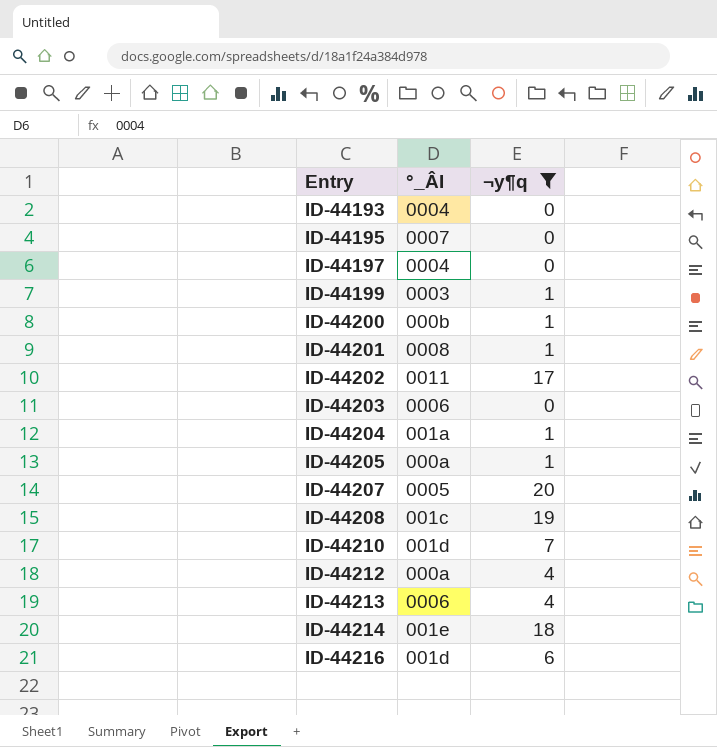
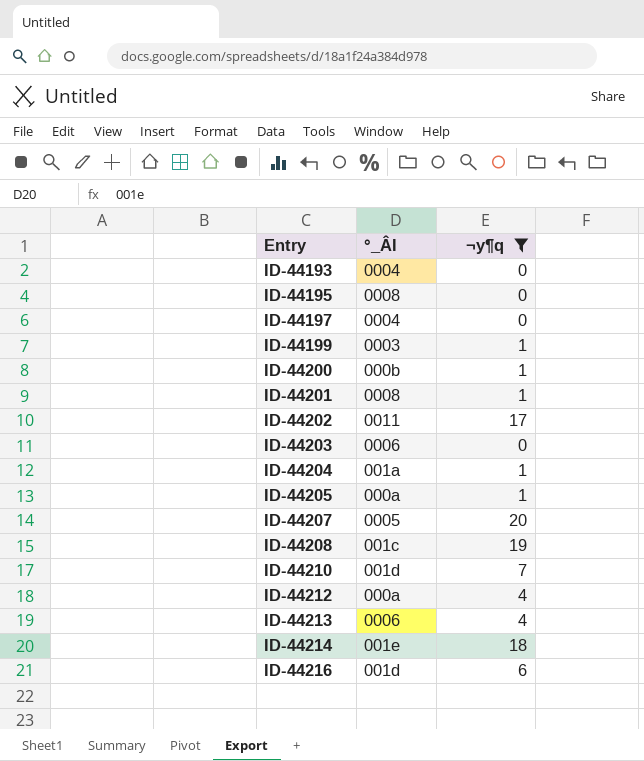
ID-44195 | °_ÂI: 0007 -> 0008

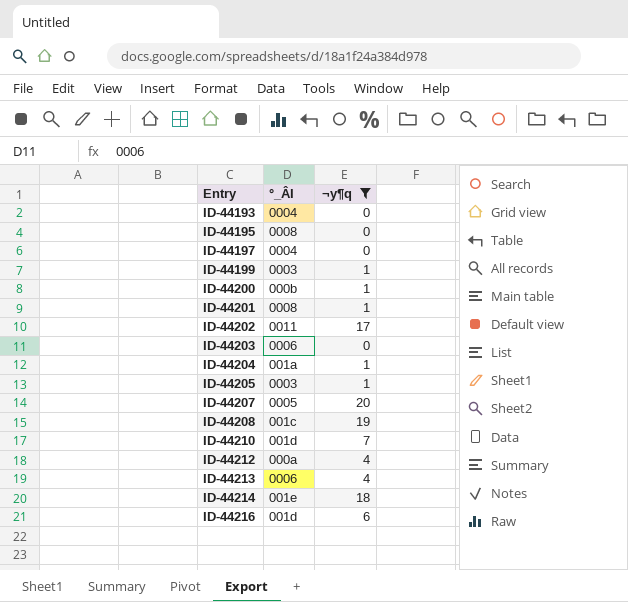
ID-44205 | °_ÂI: 000a -> 0003

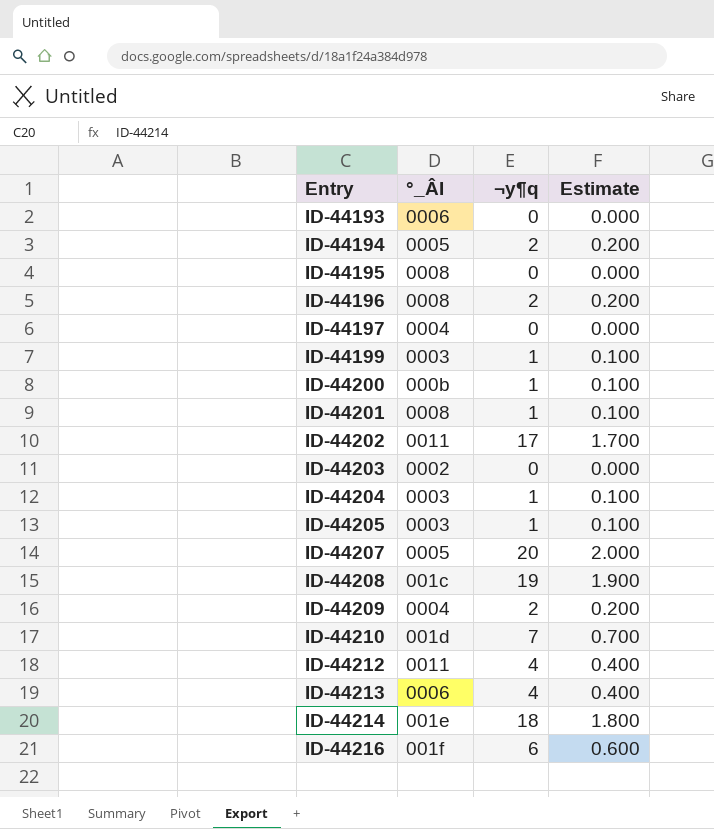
filter: ¬y¶q != 2 -> none
column Estimate | formula: none -> [¬y¶q] * 0.1
ID-44193 | °_ÂI: 0004 -> 0006
ID-44203 | °_ÂI: 0006 -> 0002
ID-44204 | °_ÂI: 001a -> 0003
ID-44212 | °_ÂI: 000a -> 0011
ID-44216 | °_ÂI: 001d -> 001f

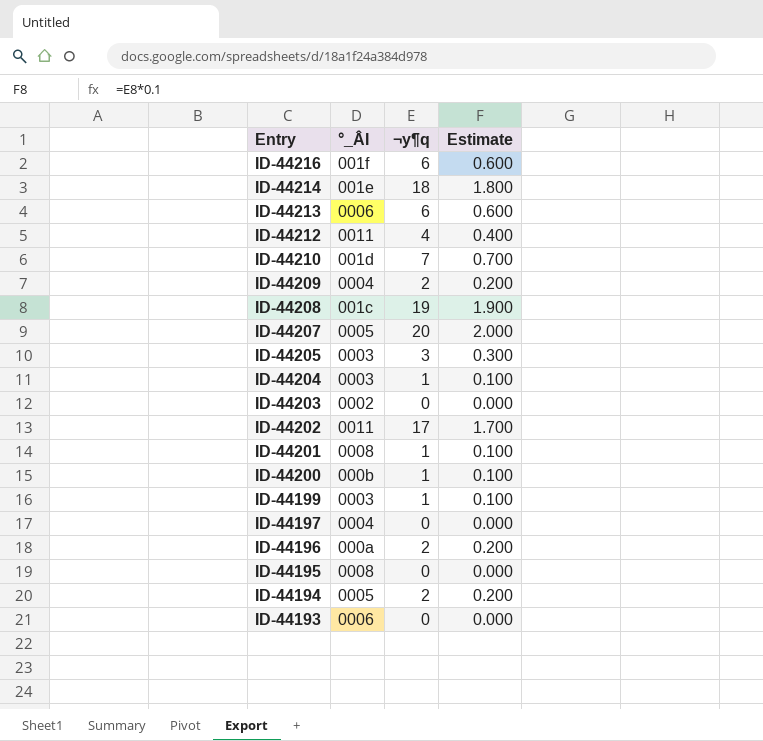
row order: Entry ascending -> Entry descending
ID-44213 | ¬y¶q: 4 -> 6
ID-44213 | Estimate: 0.400 -> 0.600
ID-44205 | ¬y¶q: 1 -> 3
ID-44205 | Estimate: 0.100 -> 0.300
ID-44196 | °_ÂI: 0008 -> 000a

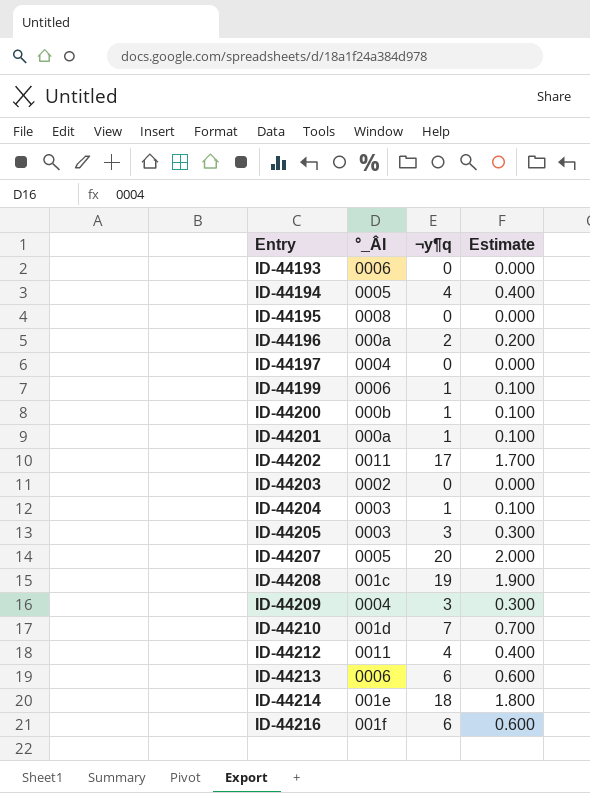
row order: Entry descending -> Entry ascending
ID-44194 | ¬y¶q: 2 -> 4
ID-44194 | Estimate: 0.200 -> 0.400
ID-44199 | °_ÂI: 0003 -> 0006
ID-44201 | °_ÂI: 0008 -> 000a
ID-44209 | ¬y¶q: 2 -> 3
ID-44209 | Estimate: 0.200 -> 0.300

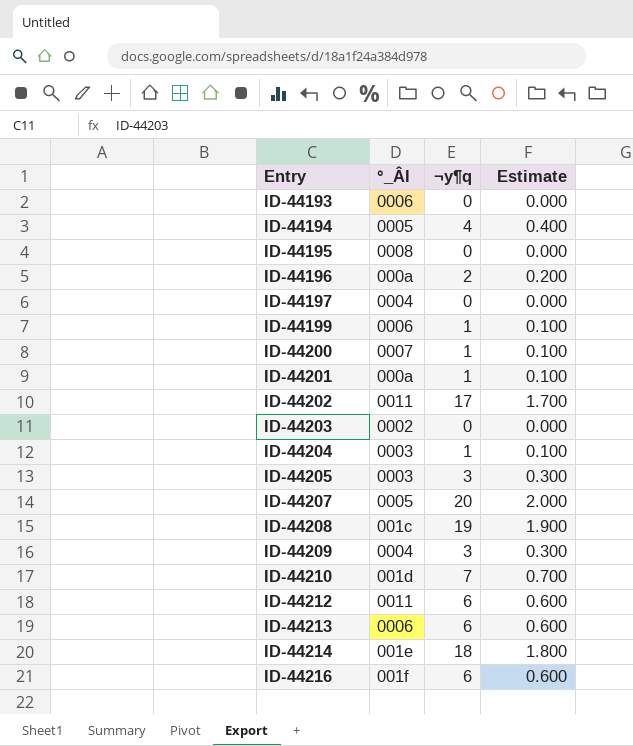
ID-44200 | °_ÂI: 000b -> 0007
ID-44212 | ¬y¶q: 4 -> 6
ID-44212 | Estimate: 0.400 -> 0.600

